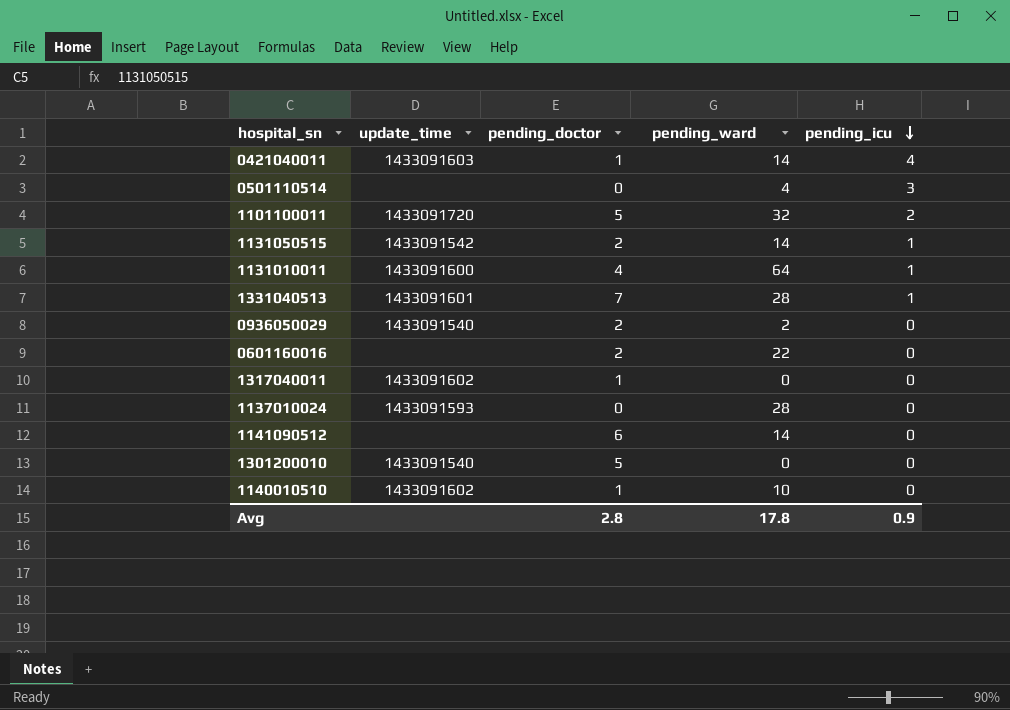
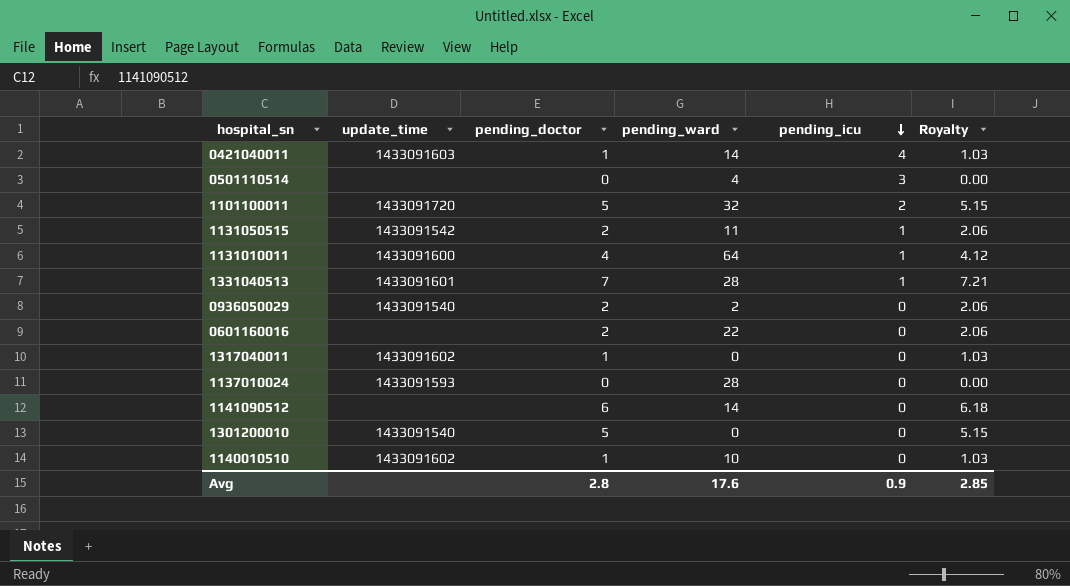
column Royalty | formula: none -> [pending_doctor] * 1.03
1131050515 | pending_ward: 14 -> 11
Avg | pending_ward: 17.8 -> 17.6

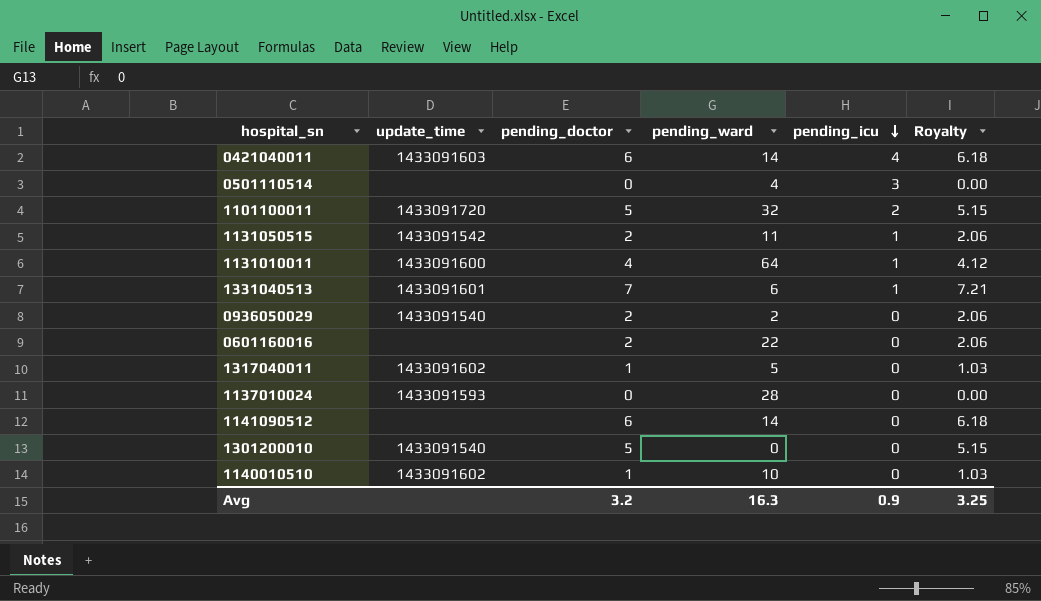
0421040011 | pending_doctor: 1 -> 6
0421040011 | Royalty: 1.03 -> 6.18
1331040513 | pending_ward: 28 -> 6
1317040011 | pending_ward: 0 -> 5
Avg | pending_doctor: 2.8 -> 3.2
Avg | pending_ward: 17.6 -> 16.3
Avg | Royalty: 2.85 -> 3.25

